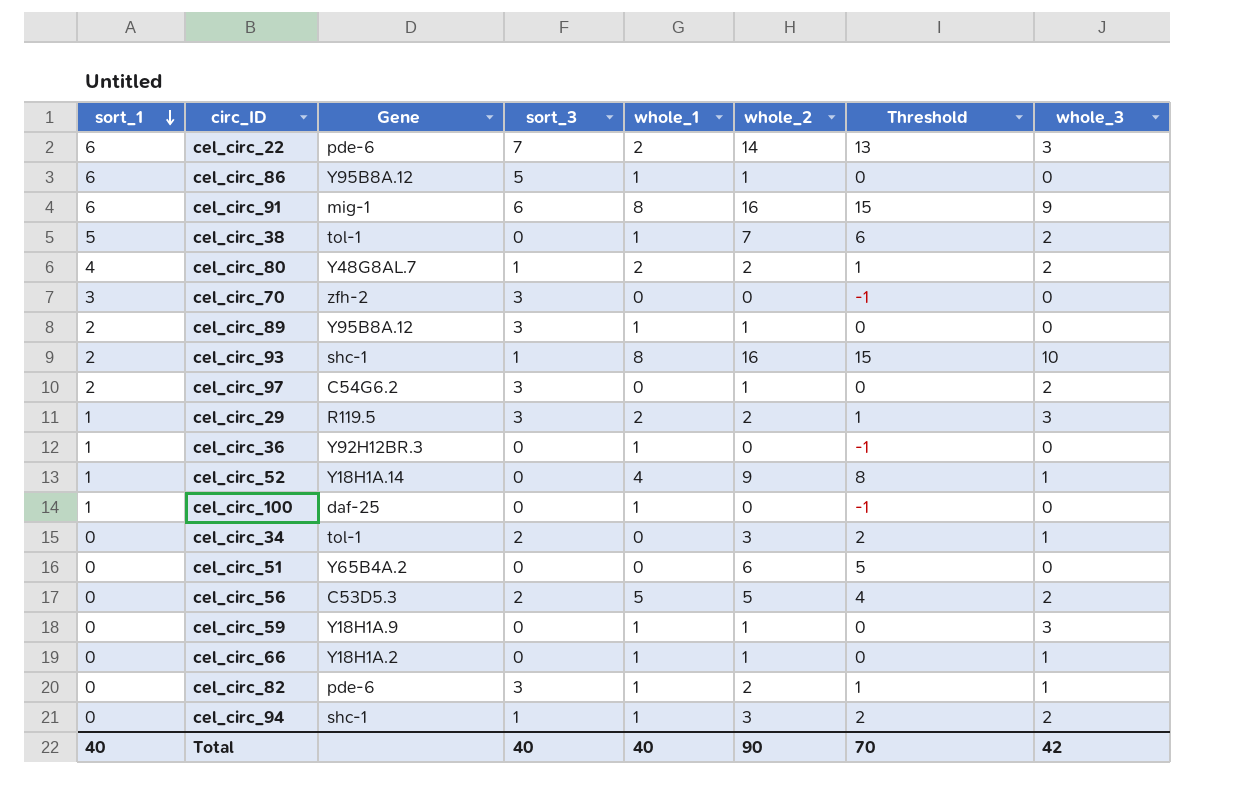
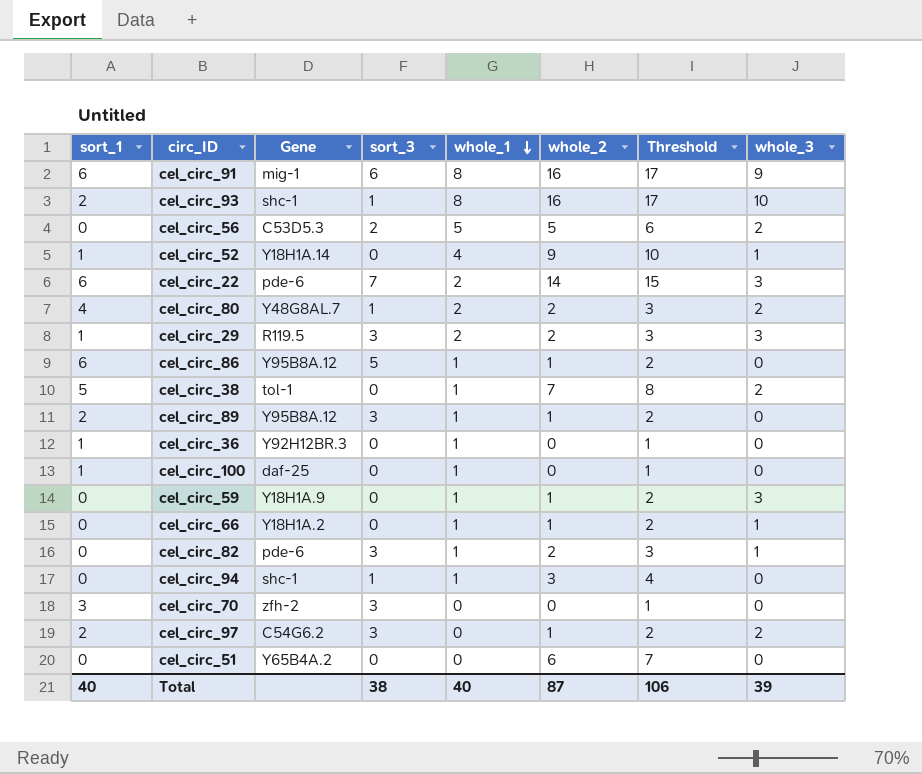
row order: sort_1 descending -> whole_1 descending
column Threshold | formula: [whole_2] - 1 -> [whole_2] + 1
row cel_circ_34: 0 | tol-1 | 2 | 0 | 3 | 2 | 1 -> none
cel_circ_94 | whole_3: 2 -> 0
Total | sort_3: 40 -> 38
Total | whole_2: 90 -> 87
Total | Threshold: 70 -> 106
Total | whole_3: 42 -> 39

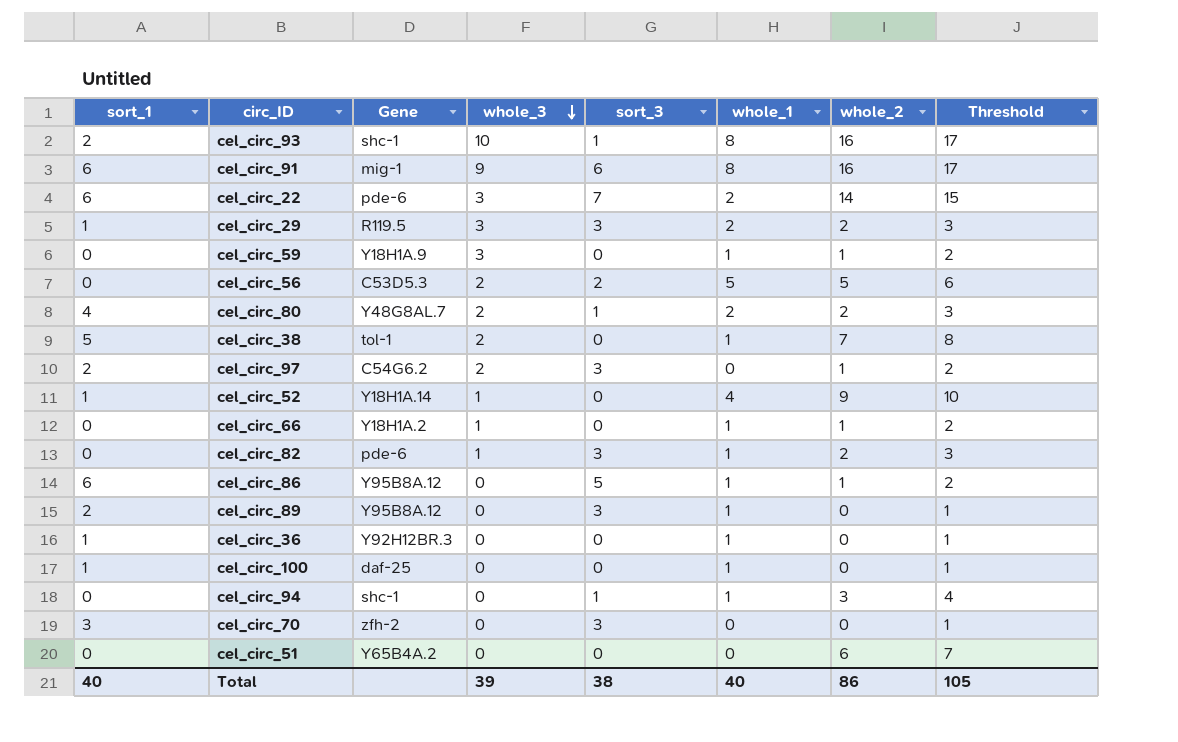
row order: whole_1 descending -> whole_3 descending
column whole_3 | position: 8 -> 4
cel_circ_89 | whole_2: 1 -> 0
cel_circ_89 | Threshold: 2 -> 1
Total | whole_2: 87 -> 86
Total | Threshold: 106 -> 105

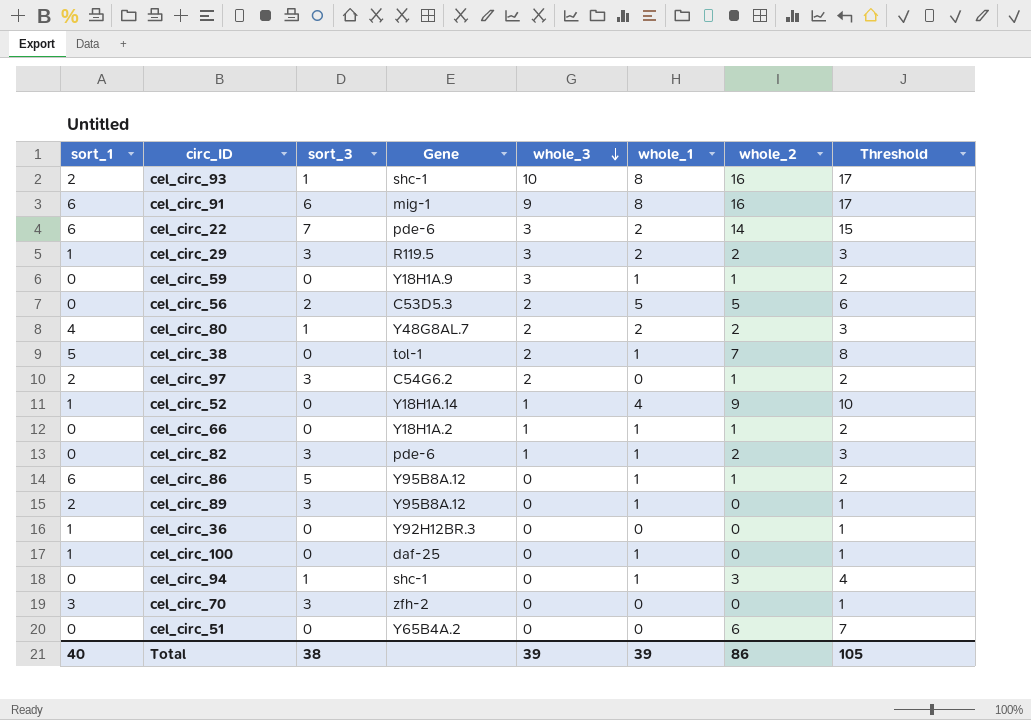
column sort_3 | position: 5 -> 3
cel_circ_36 | whole_1: 1 -> 0
Total | whole_1: 40 -> 39

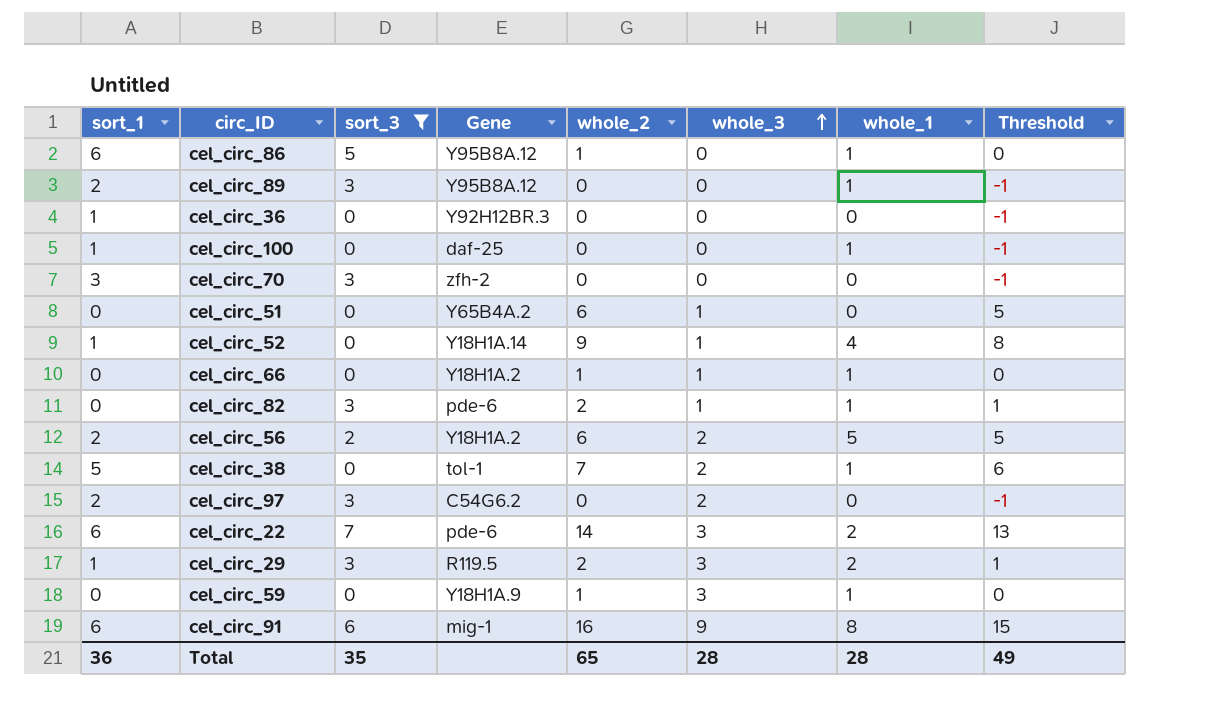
filter: none -> sort_3 != 1
row order: whole_3 descending -> whole_3 ascending
column whole_2 | position: 7 -> 5
column Threshold | formula: [whole_2] + 1 -> [whole_2] - 1
cel_circ_51 | whole_3: 0 -> 1
cel_circ_56 | sort_1: 0 -> 2
cel_circ_56 | Gene: C53D5.3 -> Y18H1A.2
cel_circ_56 | whole_2: 5 -> 6
cel_circ_97 | whole_2: 1 -> 0
Total | sort_1: 40 -> 36
Total | sort_3: 38 -> 35
Total | whole_2: 86 -> 65
Total | whole_3: 39 -> 28
Total | whole_1: 39 -> 28
Total | Threshold: 105 -> 49

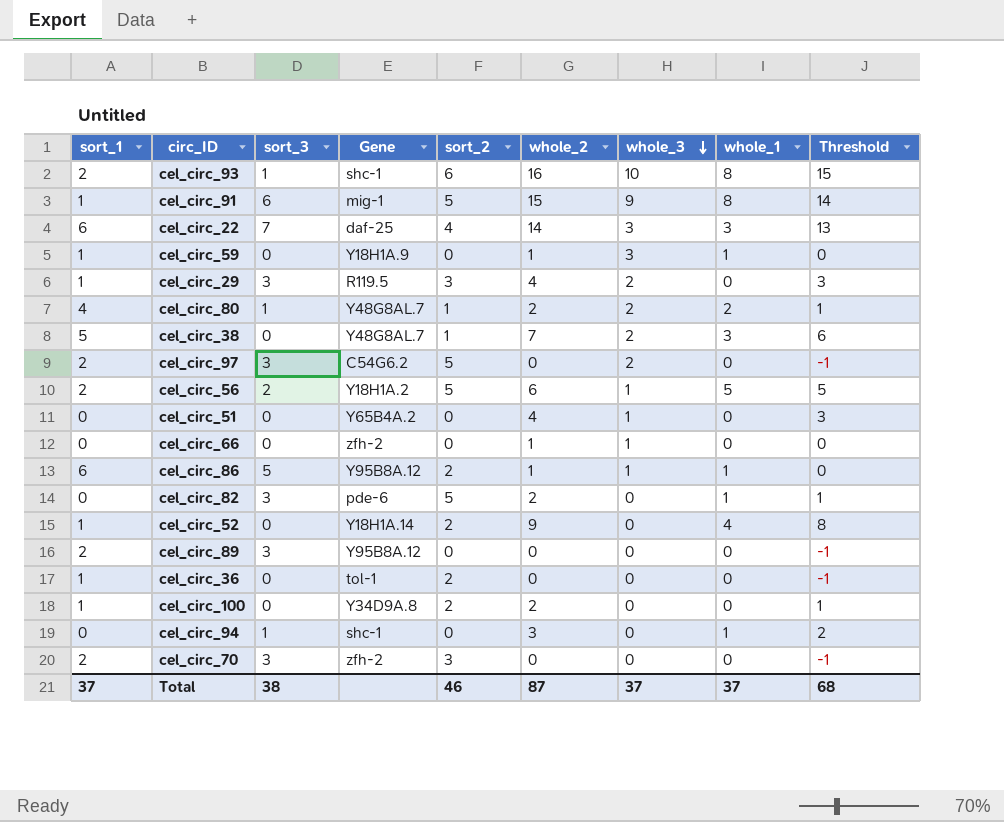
filter: sort_3 != 1 -> none
row order: whole_3 ascending -> whole_3 descending
column sort_2 | position: none -> 5
cel_circ_91 | sort_1: 6 -> 1
cel_circ_91 | whole_2: 16 -> 15
cel_circ_91 | Threshold: 15 -> 14
cel_circ_22 | Gene: pde-6 -> daf-25
cel_circ_22 | whole_1: 2 -> 3
cel_circ_59 | sort_1: 0 -> 1
cel_circ_29 | whole_2: 2 -> 4
cel_circ_29 | whole_3: 3 -> 2
cel_circ_29 | whole_1: 2 -> 0
cel_circ_29 | Threshold: 1 -> 3
cel_circ_38 | Gene: tol-1 -> Y48G8AL.7
cel_circ_38 | whole_1: 1 -> 3
cel_circ_56 | whole_3: 2 -> 1
cel_circ_51 | whole_2: 6 -> 4
cel_circ_51 | Threshold: 5 -> 3
cel_circ_66 | Gene: Y18H1A.2 -> zfh-2
cel_circ_66 | whole_1: 1 -> 0
cel_circ_86 | whole_3: 0 -> 1
cel_circ_82 | whole_3: 1 -> 0
cel_circ_52 | whole_3: 1 -> 0
cel_circ_89 | whole_1: 1 -> 0
cel_circ_36 | Gene: Y92H12BR.3 -> tol-1
cel_circ_100 | Gene: daf-25 -> Y34D9A.8
cel_circ_100 | whole_2: 0 -> 2
cel_circ_100 | whole_1: 1 -> 0
cel_circ_100 | Threshold: -1 -> 1
cel_circ_70 | sort_1: 3 -> 2
Total | sort_1: 36 -> 37
Total | sort_3: 35 -> 38
Total | whole_2: 65 -> 87
Total | whole_3: 28 -> 37
Total | whole_1: 28 -> 37
Total | Threshold: 49 -> 68

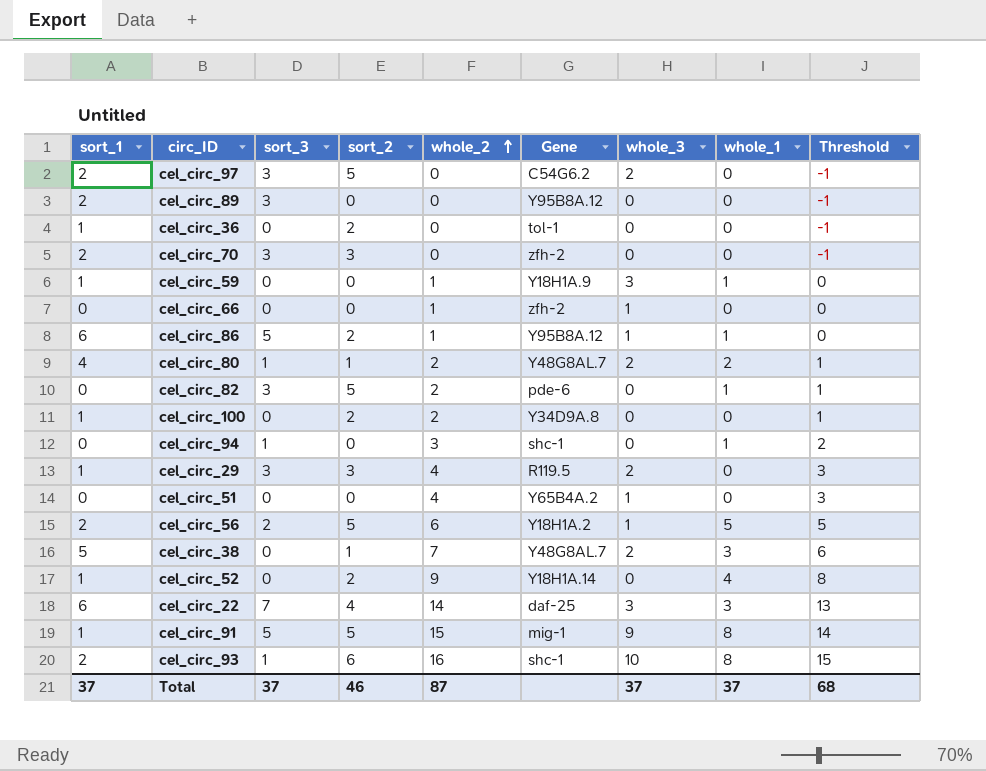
row order: whole_3 descending -> whole_2 ascending
column Gene | position: 4 -> 6
cel_circ_91 | sort_3: 6 -> 5
Total | sort_3: 38 -> 37

